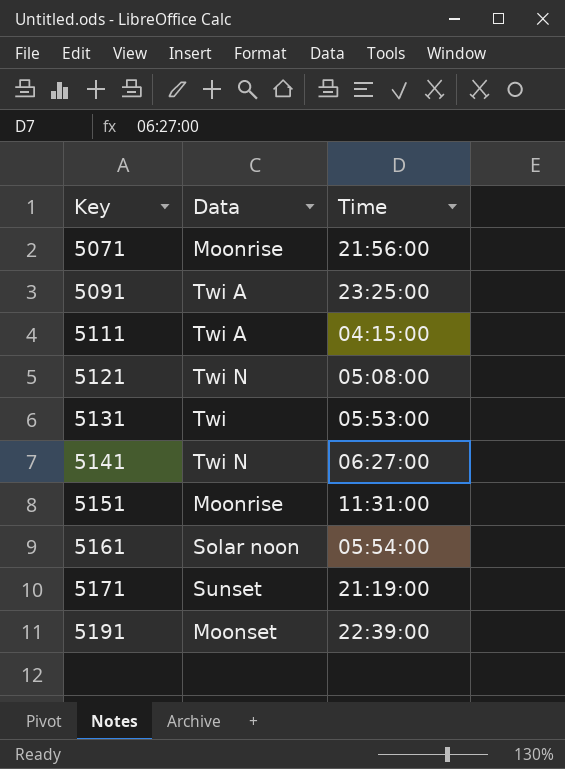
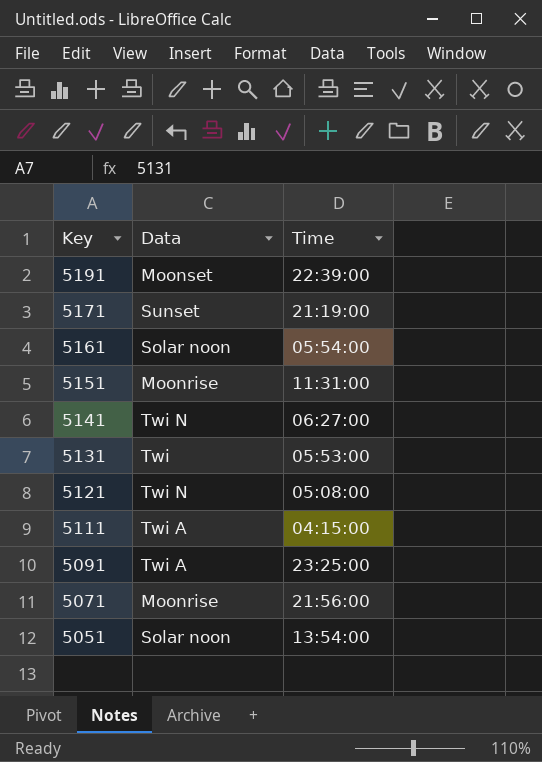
row order: Key ascending -> Key descending
row 5051: none -> Solar noon | 13:54:00

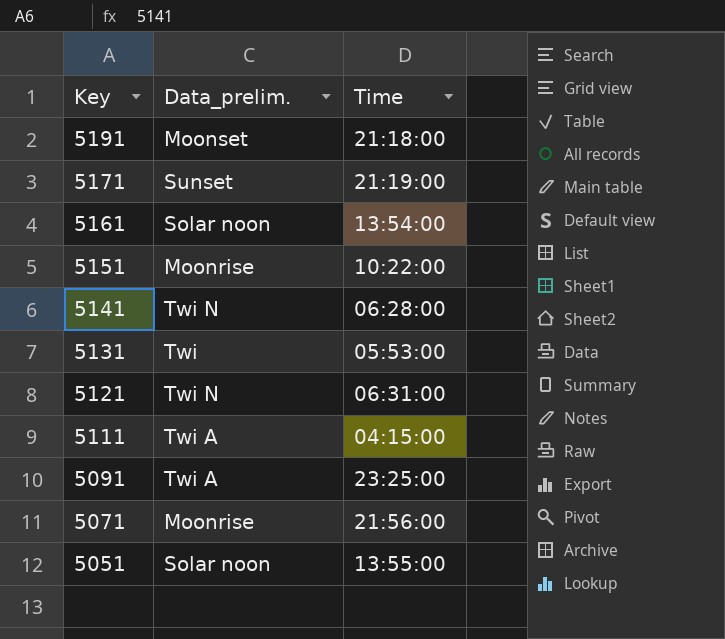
column name: Data -> Data_prelim.
5191 | Time: 22:39:00 -> 21:18:00
5161 | Time: 05:54:00 -> 13:54:00
5151 | Time: 11:31:00 -> 10:22:00
5141 | Time: 06:27:00 -> 06:28:00
5121 | Time: 05:08:00 -> 06:31:00
5051 | Time: 13:54:00 -> 13:55:00

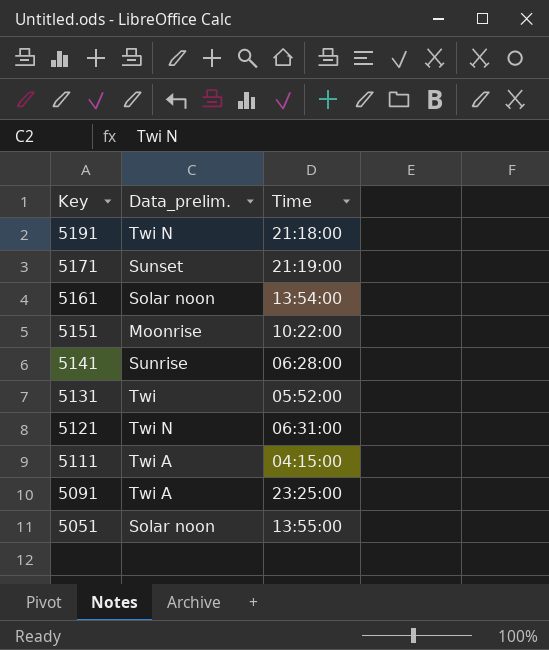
row 5071: Moonrise | 21:56:00 -> none
5191 | Data_prelim.: Moonset -> Twi N
5141 | Data_prelim.: Twi N -> Sunrise
5131 | Time: 05:53:00 -> 05:52:00

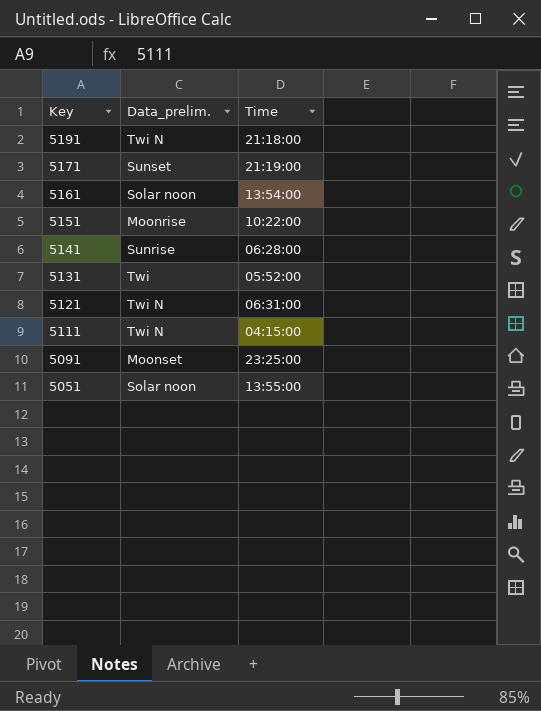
5111 | Data_prelim.: Twi A -> Twi N
5091 | Data_prelim.: Twi A -> Moonset

